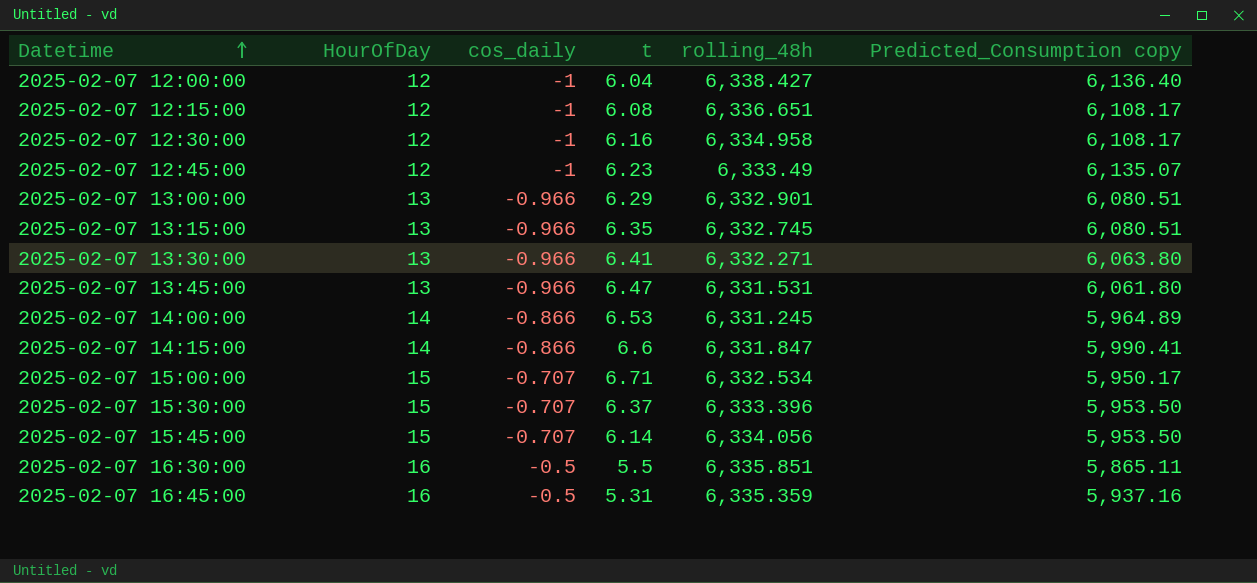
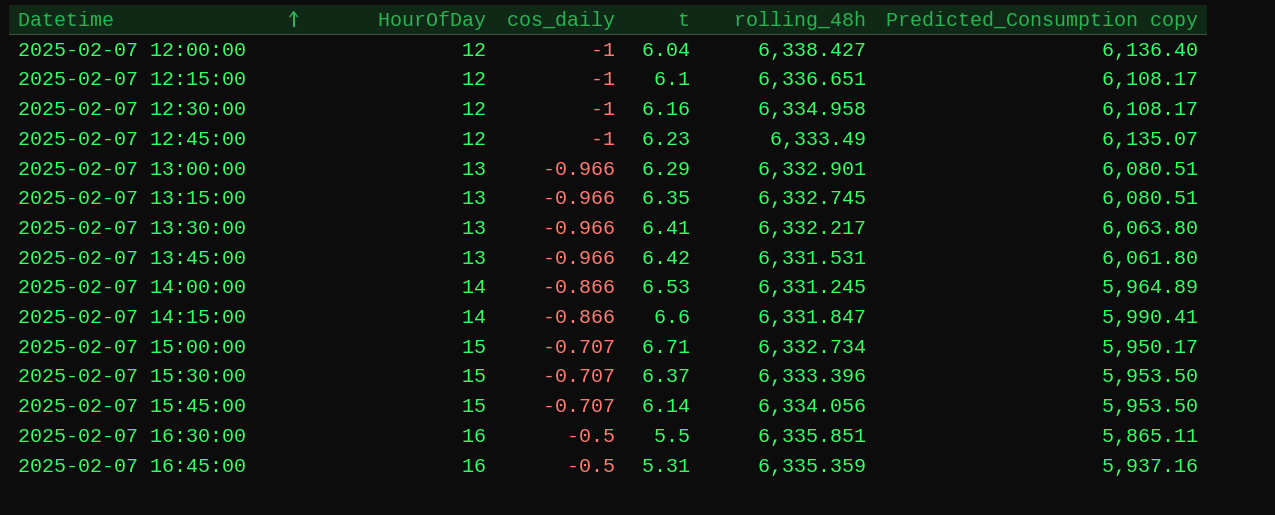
2025-02-07 12:15:00 | t: 6.08 -> 6.1
2025-02-07 13:30:00 | rolling_48h: 6,332.271 -> 6,332.217
2025-02-07 13:45:00 | t: 6.47 -> 6.42
2025-02-07 15:00:00 | rolling_48h: 6,332.534 -> 6,332.734

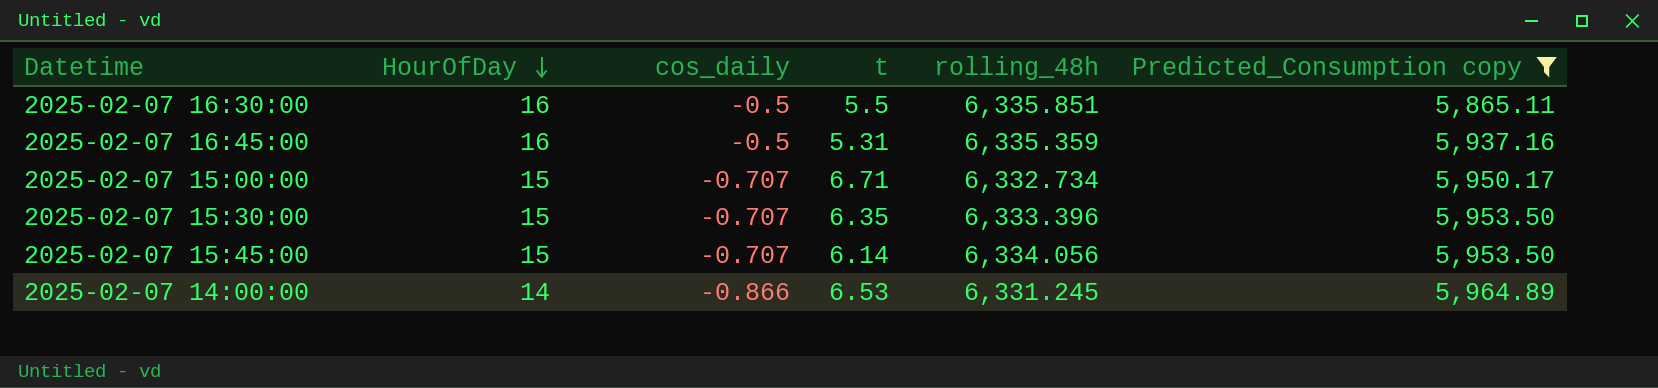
filter: none -> Predicted_Consumption copy <= 5,964.89
row order: Datetime ascending -> HourOfDay descending
2025-02-07 15:30:00 | t: 6.37 -> 6.35

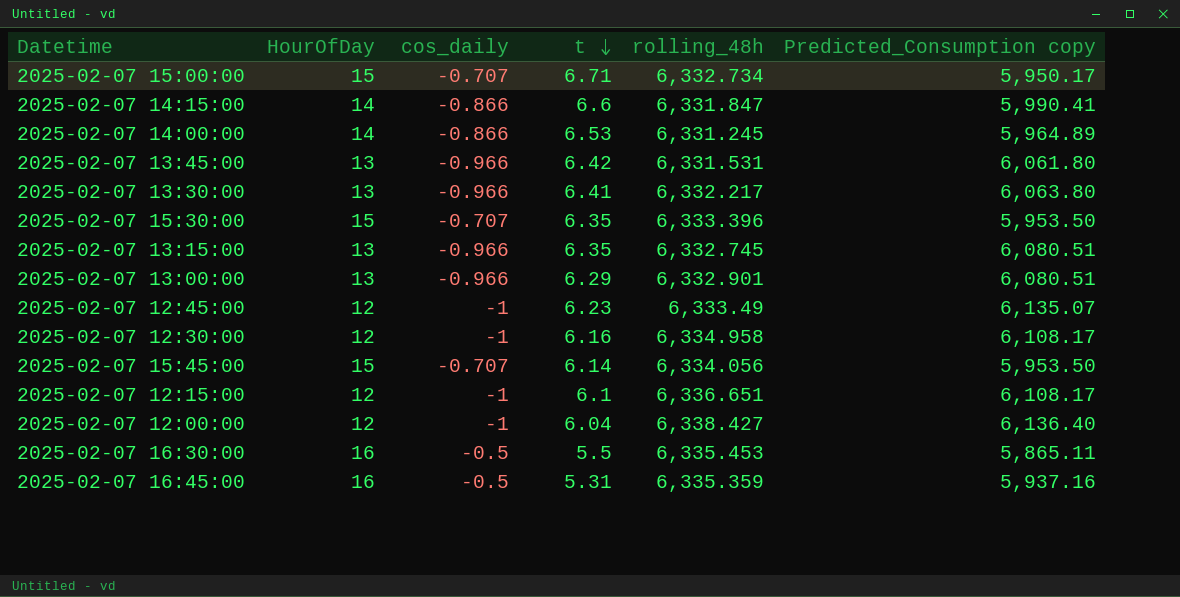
filter: Predicted_Consumption copy <= 5,964.89 -> none
row order: HourOfDay descending -> t descending
2025-02-07 16:30:00 | rolling_48h: 6,335.851 -> 6,335.453

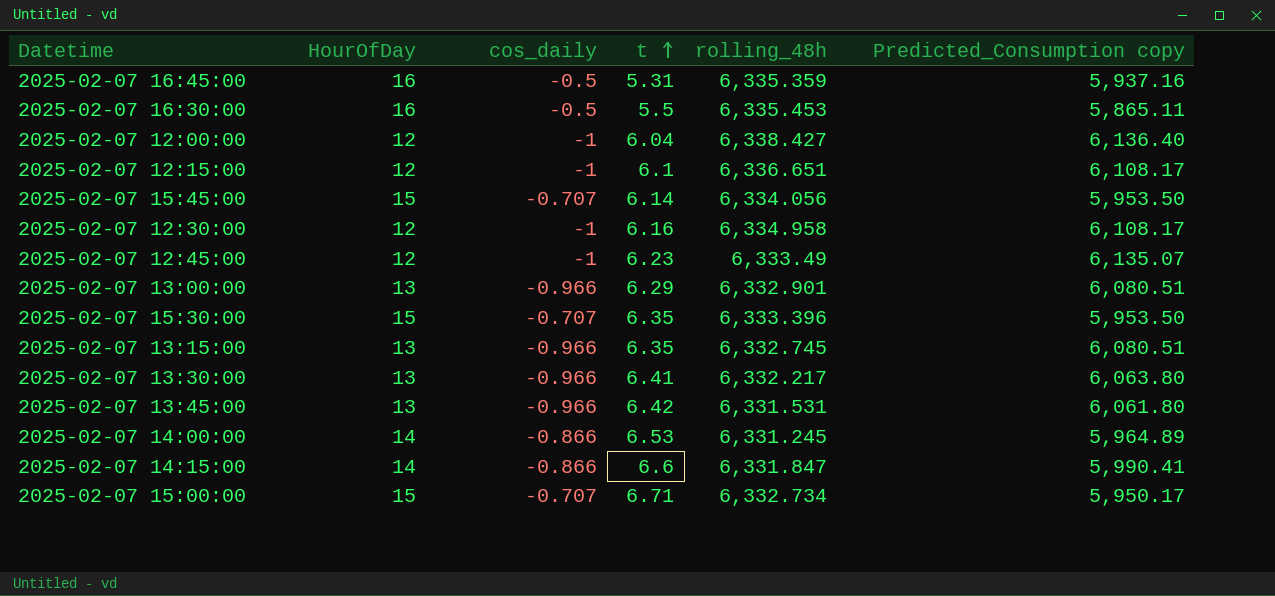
row order: t descending -> t ascending

